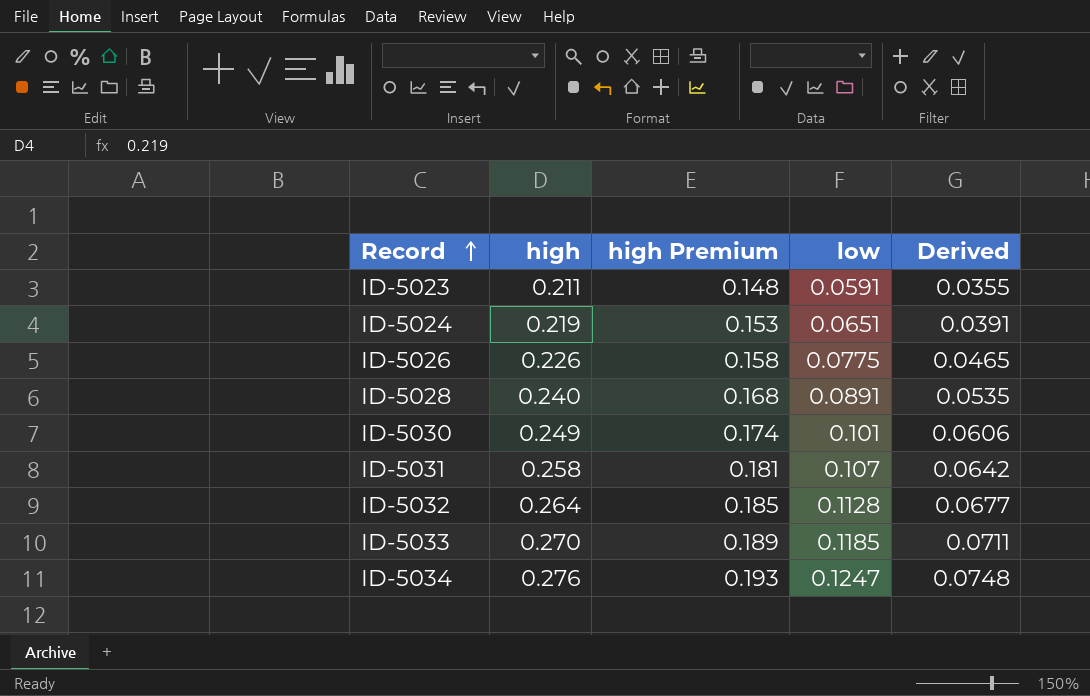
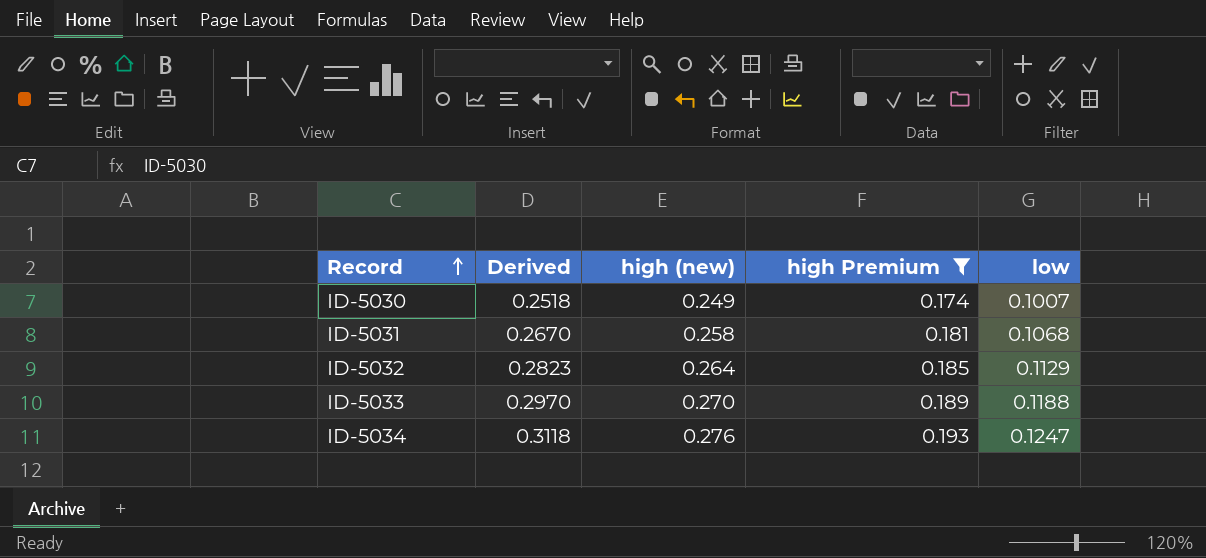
filter: none -> high Premium >= 0.174
column Derived | formula: [low] * 0.6 -> [low] * 2.5
column Derived | position: 5 -> 2
column name: high -> high (new)
ID-5030 | low: 0.101 -> 0.1007
ID-5031 | low: 0.107 -> 0.1068
ID-5032 | low: 0.1128 -> 0.1129
ID-5033 | low: 0.1185 -> 0.1188

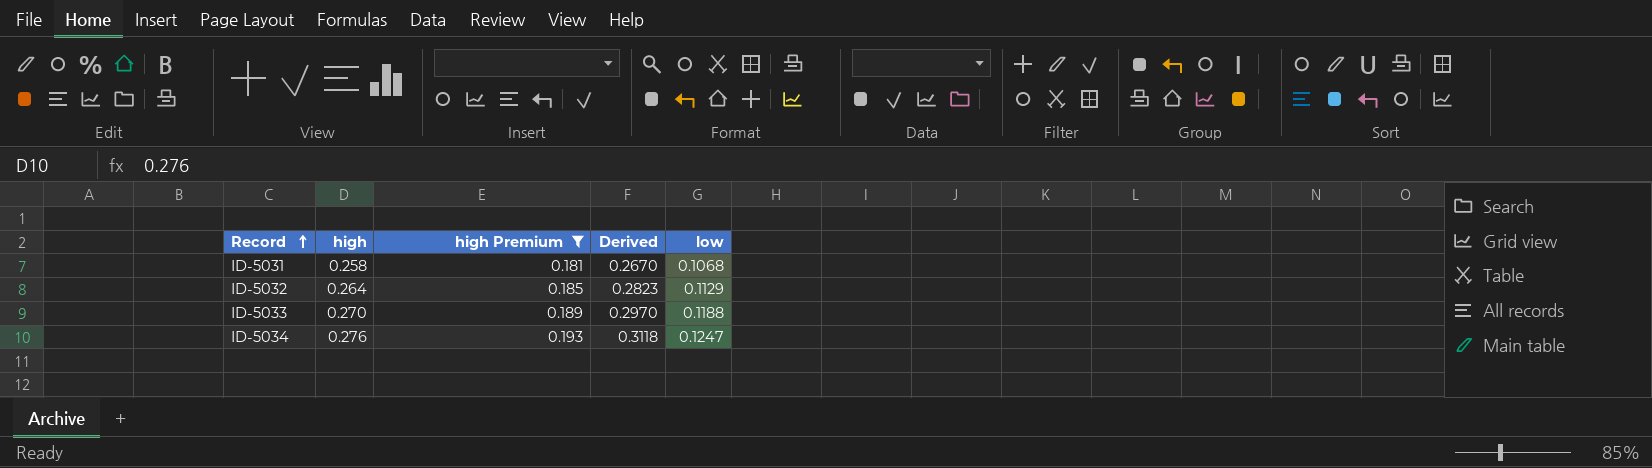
column name: high (new) -> high
column Derived | position: 2 -> 4
row ID-5030: 0.2518 | 0.249 | 0.174 | 0.1007 -> none

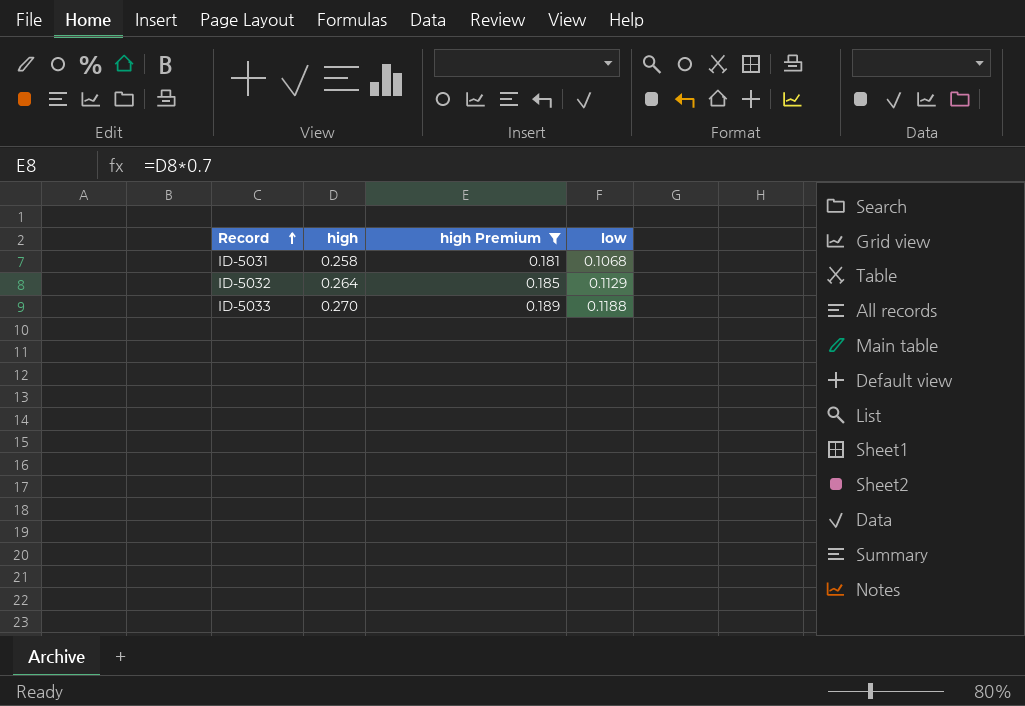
column Derived | formula: [low] * 2.5 -> none
row ID-5034: 0.276 | 0.193 | 0.3118 | 0.1247 -> none

